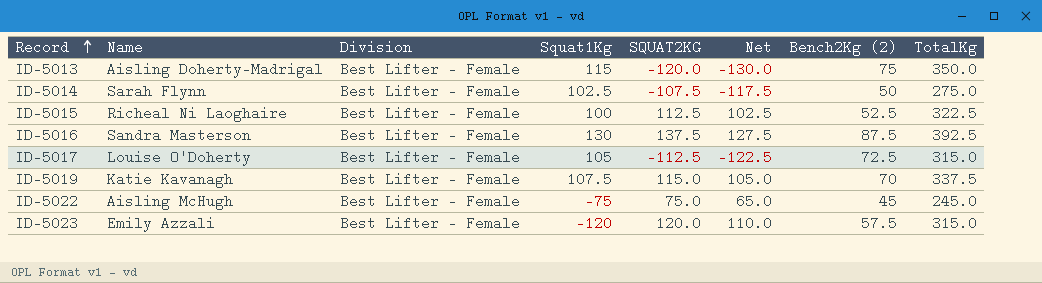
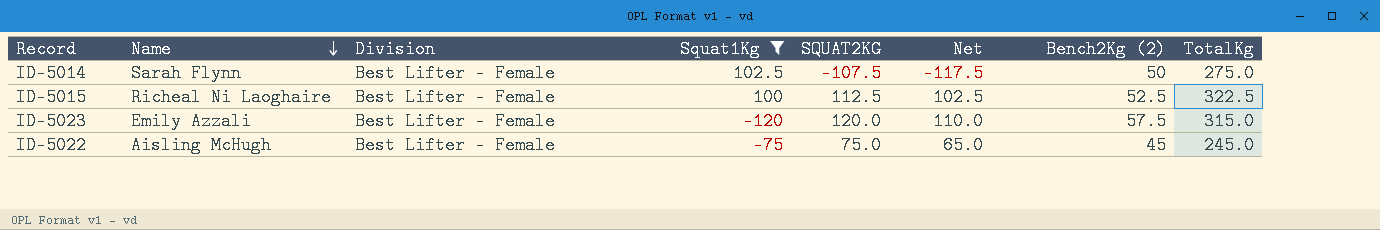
filter: none -> Squat1Kg <= 102.5
row order: Record ascending -> Name descending

